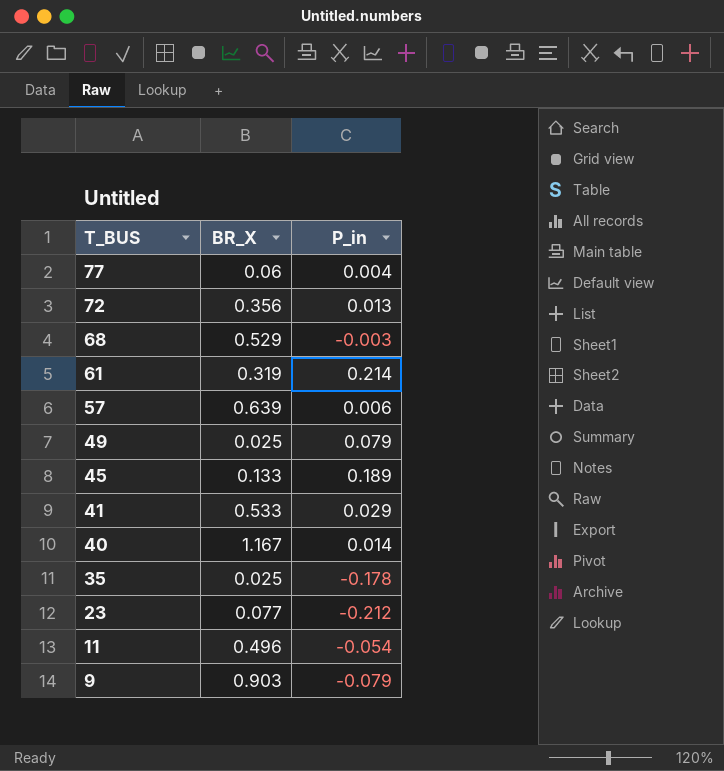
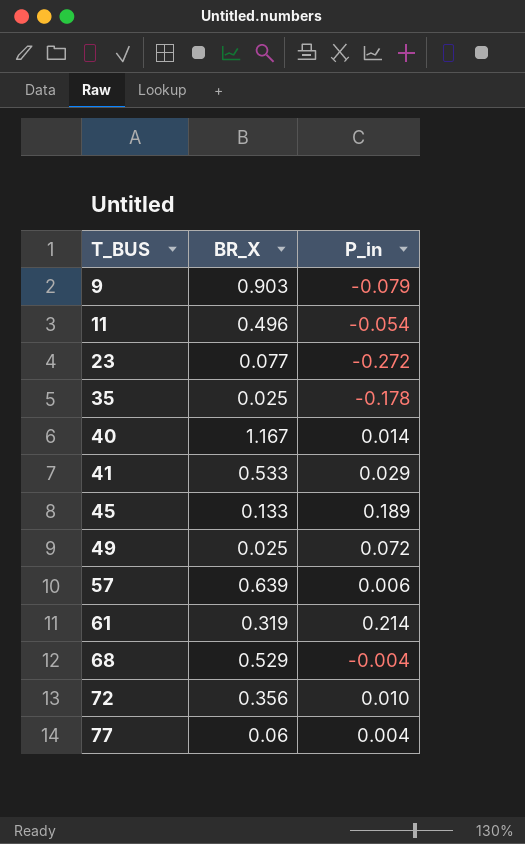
row order: T_BUS descending -> T_BUS ascending
23 | P_in: -0.212 -> -0.272
49 | P_in: 0.079 -> 0.072
68 | P_in: -0.003 -> -0.004
72 | P_in: 0.013 -> 0.010

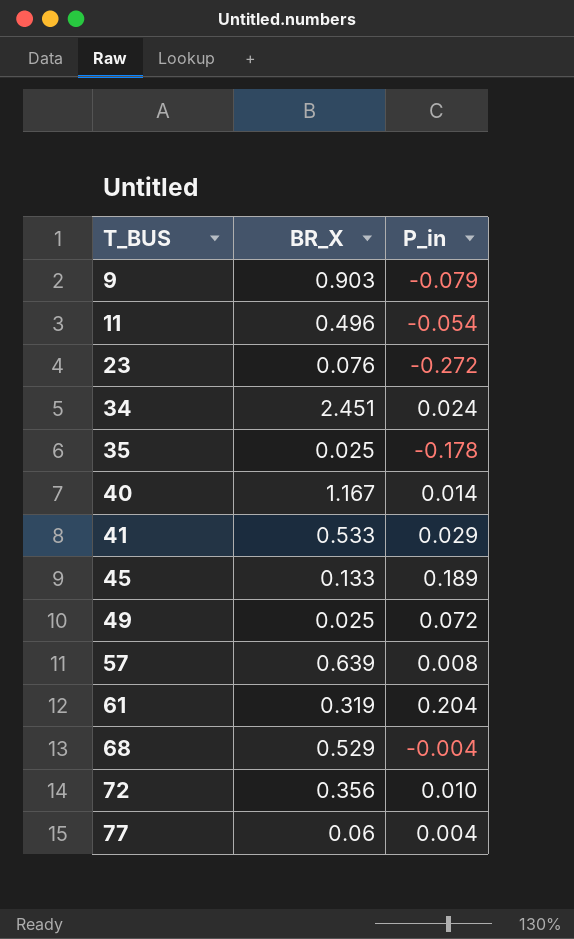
23 | BR_X: 0.077 -> 0.076
row 34: none -> 2.451 | 0.024
57 | P_in: 0.006 -> 0.008
61 | P_in: 0.214 -> 0.204

